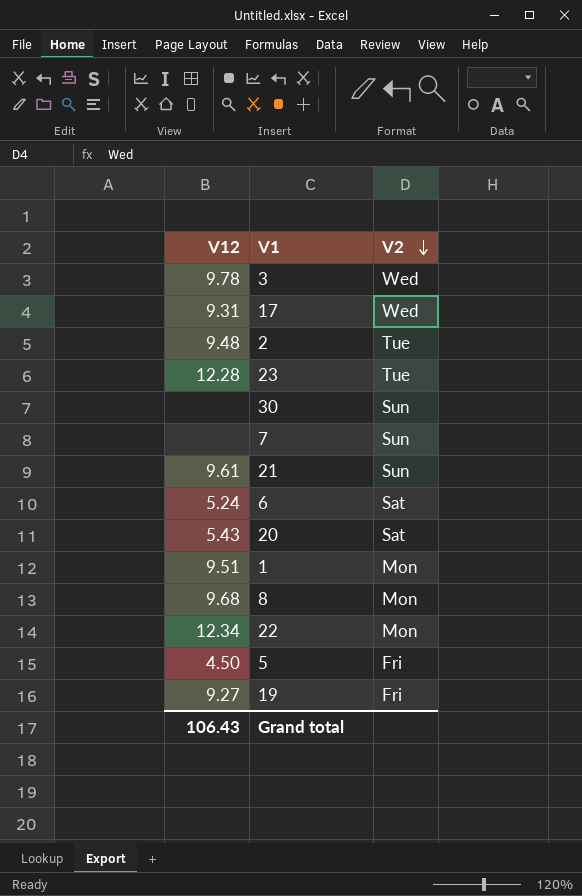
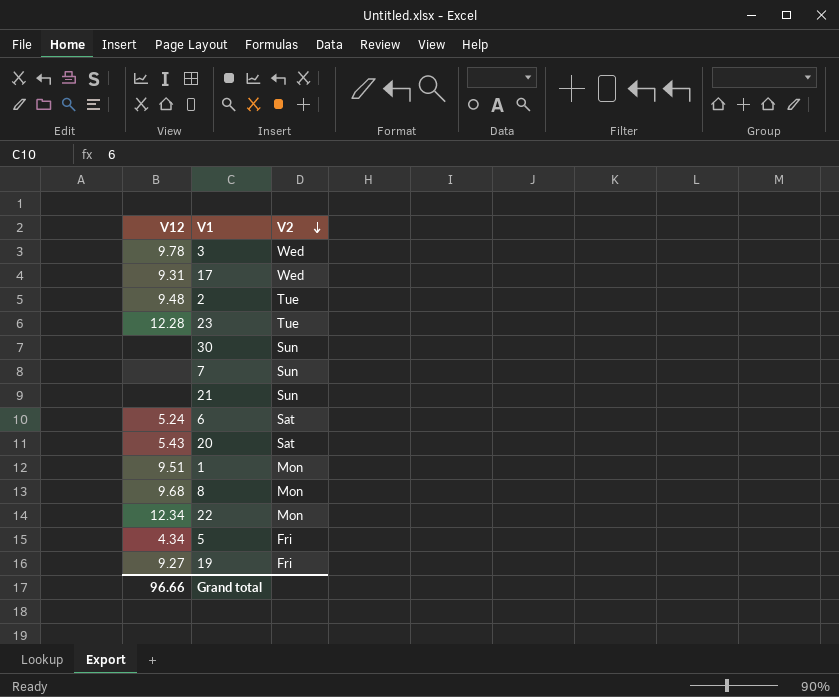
21 | V12: 9.61 -> none
5 | V12: 4.50 -> 4.34
Grand total | V12: 106.43 -> 96.66

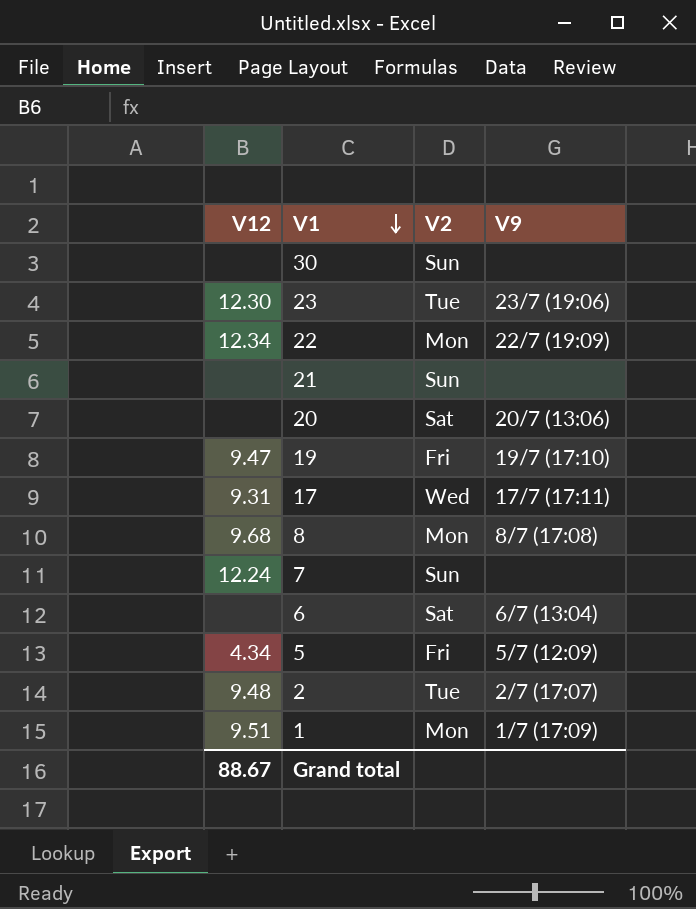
row order: V2 descending -> V1 descending
column V9 | position: none -> 4
row 3: 9.78 | Wed -> none
23 | V12: 12.28 -> 12.30
20 | V12: 5.43 -> none
19 | V12: 9.27 -> 9.47
7 | V12: none -> 12.24
6 | V12: 5.24 -> none
Grand total | V12: 96.66 -> 88.67

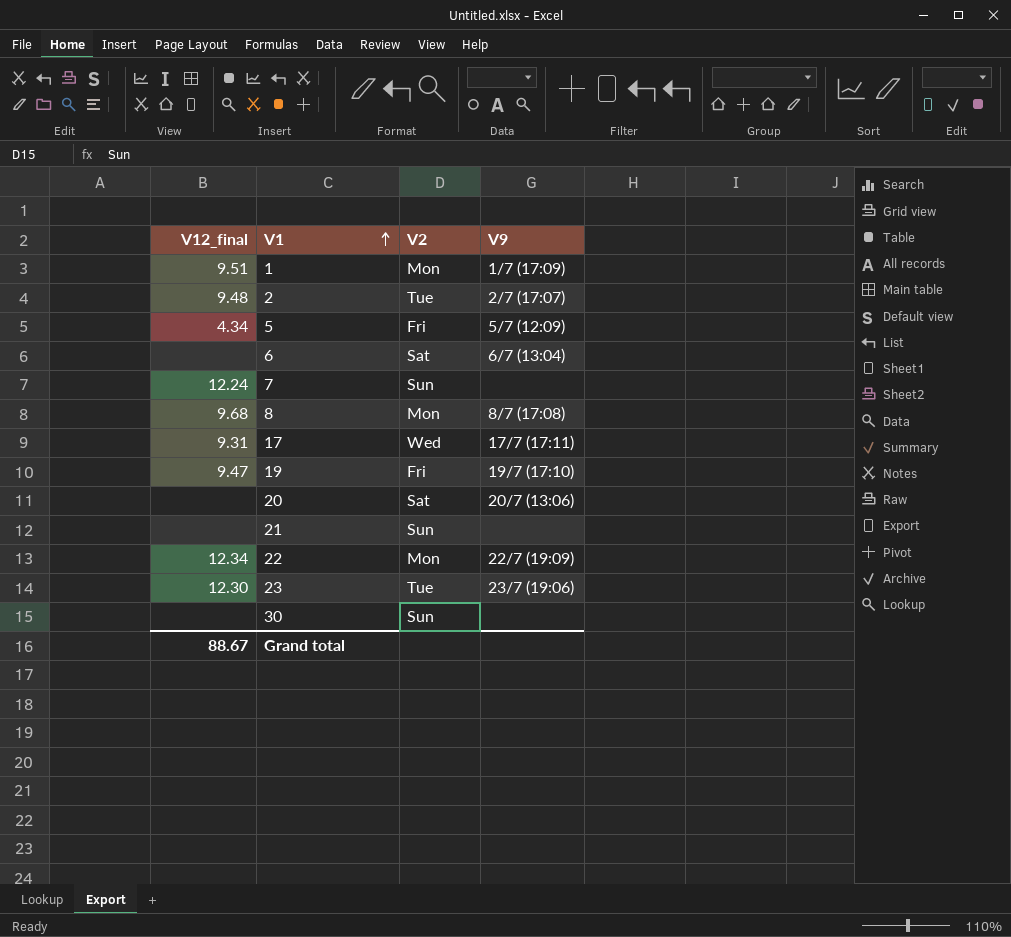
row order: V1 descending -> V1 ascending
column name: V12 -> V12_final

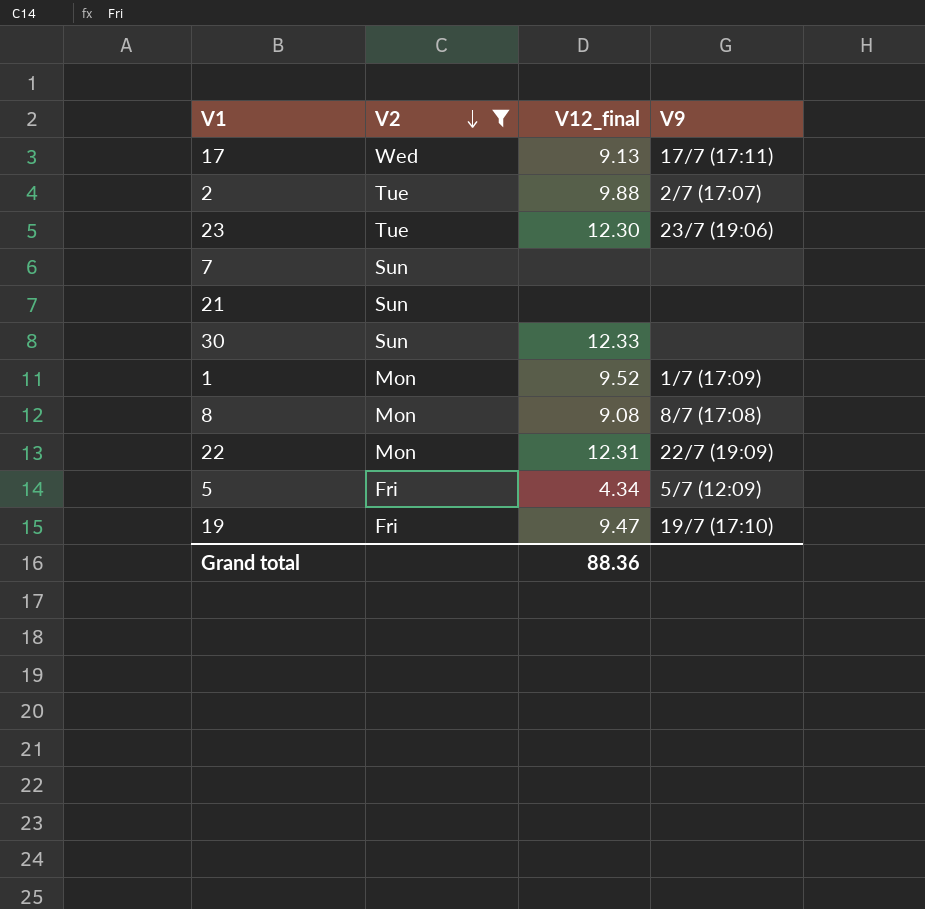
filter: none -> V2 != Sat
row order: V1 ascending -> V2 descending
column V12_final | position: 1 -> 3
17 | V12_final: 9.31 -> 9.13
2 | V12_final: 9.48 -> 9.88
7 | V12_final: 12.24 -> none
30 | V12_final: none -> 12.33
1 | V12_final: 9.51 -> 9.52
8 | V12_final: 9.68 -> 9.08
22 | V12_final: 12.34 -> 12.31
Grand total | V12_final: 88.67 -> 88.36

